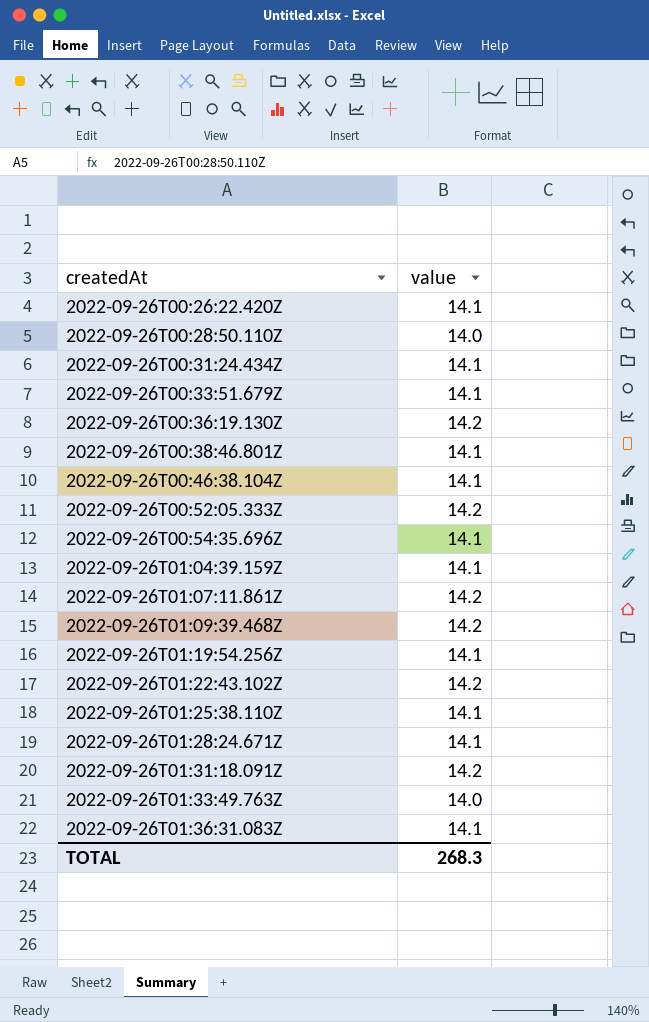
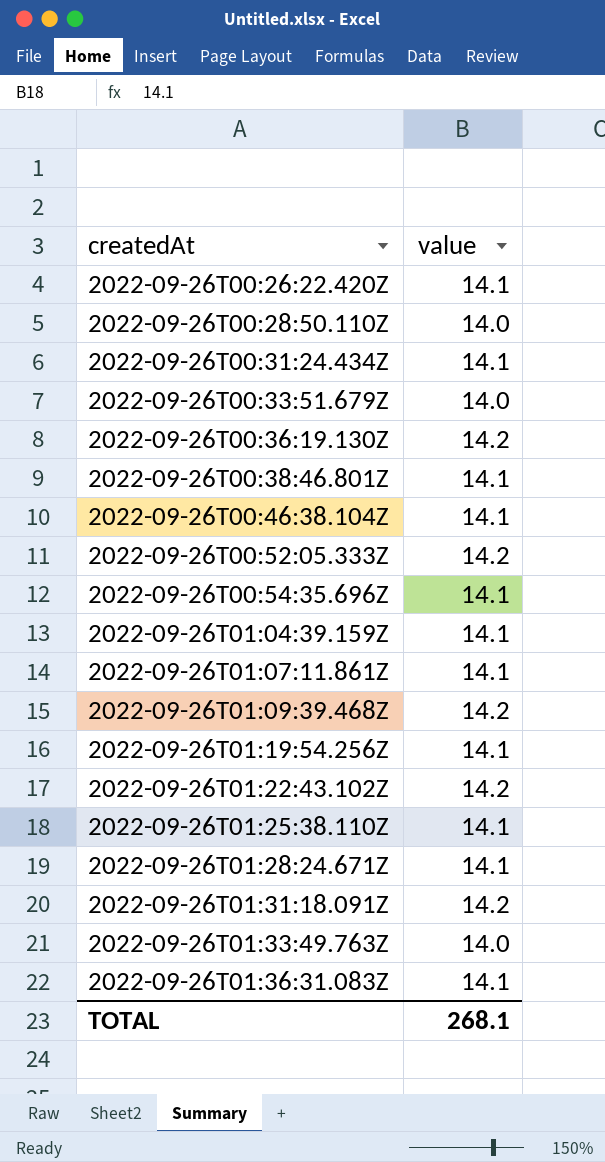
2022-09-26T00:33:51.679Z | value: 14.1 -> 14.0
2022-09-26T01:07:11.861Z | value: 14.2 -> 14.1
TOTAL | value: 268.3 -> 268.1

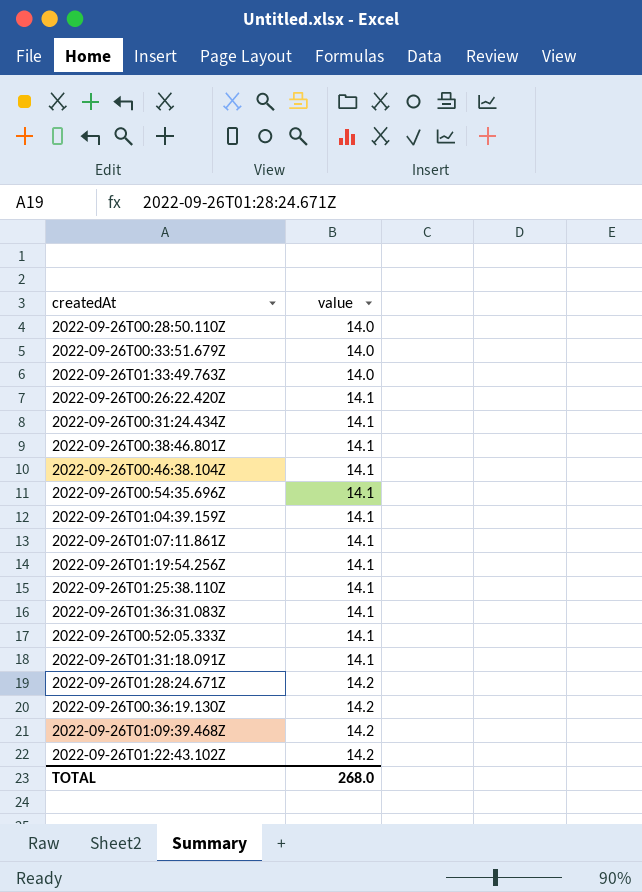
row order: createdAt ascending -> value ascending
2022-09-26T00:52:05.333Z | value: 14.2 -> 14.1
2022-09-26T01:31:18.091Z | value: 14.2 -> 14.1
2022-09-26T01:28:24.671Z | value: 14.1 -> 14.2
TOTAL | value: 268.1 -> 268.0

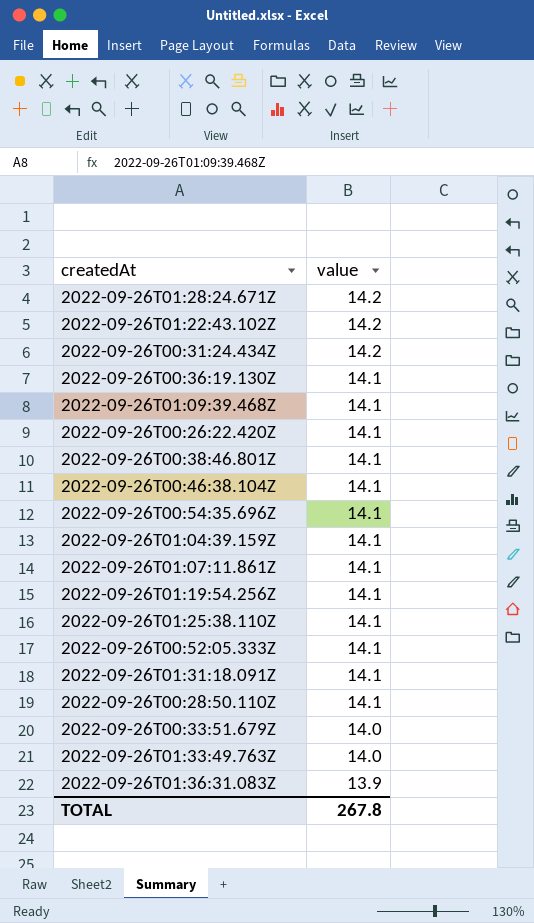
row order: value ascending -> value descending
2022-09-26T00:31:24.434Z | value: 14.1 -> 14.2
2022-09-26T00:36:19.130Z | value: 14.2 -> 14.1
2022-09-26T01:09:39.468Z | value: 14.2 -> 14.1
2022-09-26T00:28:50.110Z | value: 14.0 -> 14.1
2022-09-26T01:36:31.083Z | value: 14.1 -> 13.9
TOTAL | value: 268.0 -> 267.8

